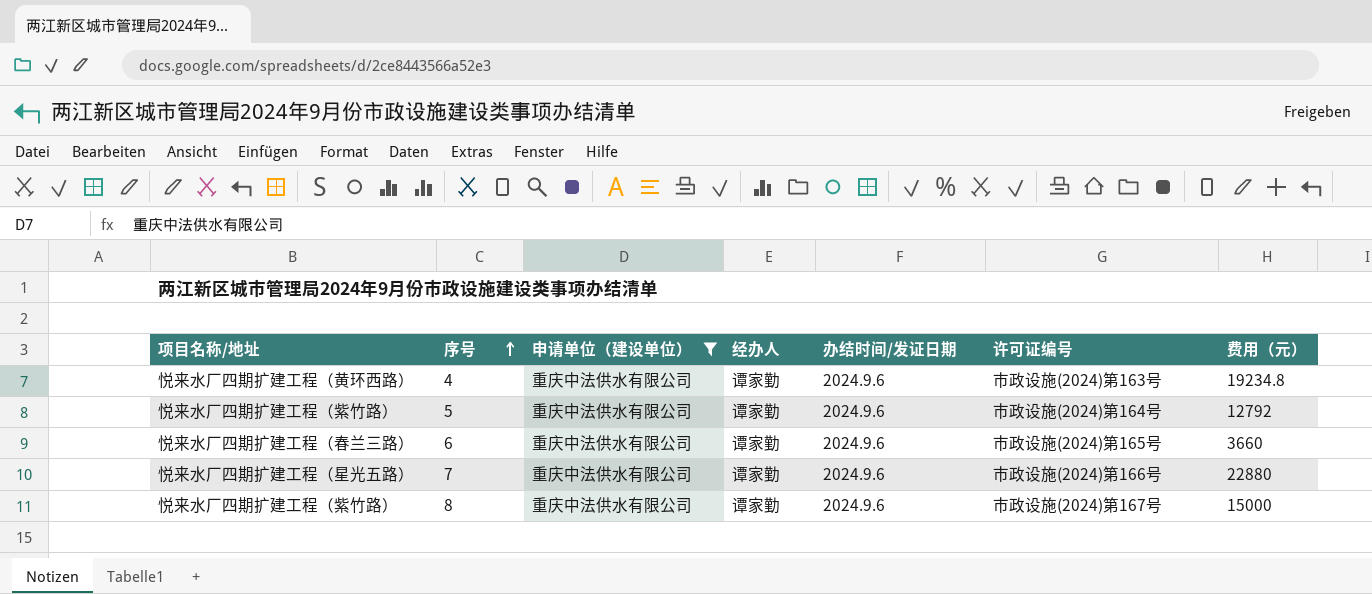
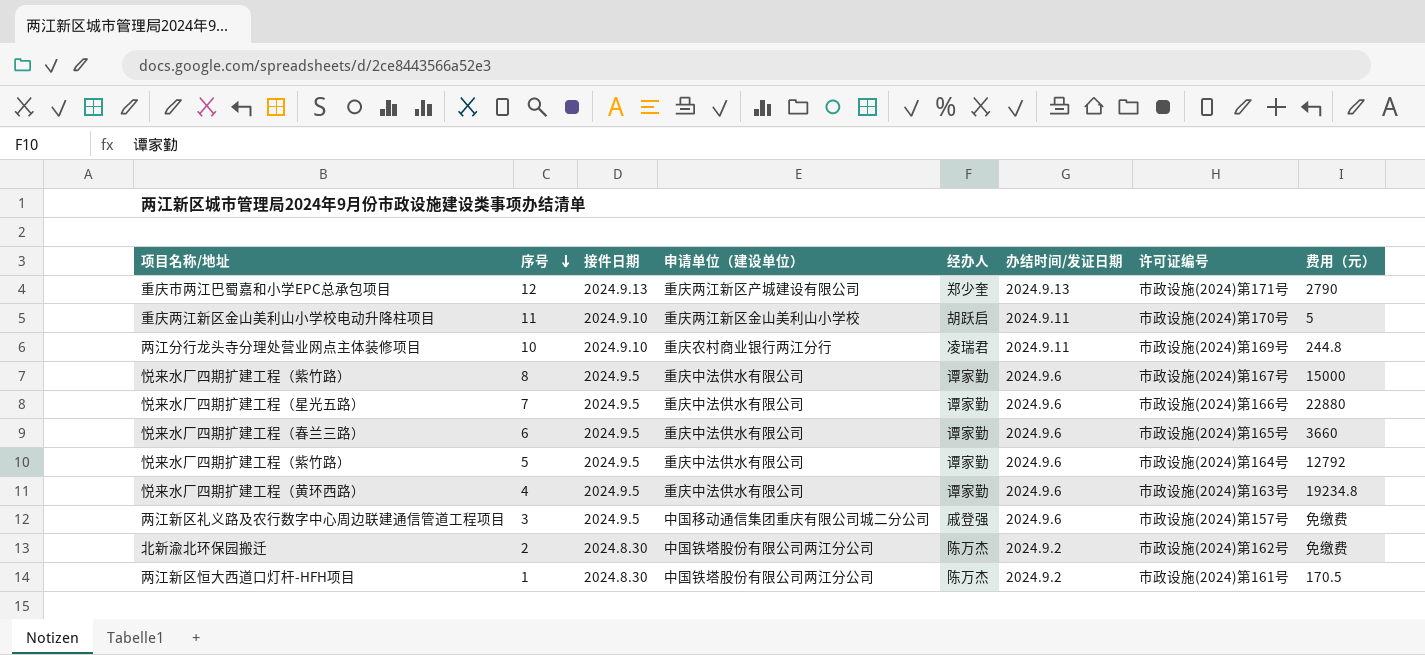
filter: 申请单位（建设单位） = 重庆中法供水有限公司 -> none
row order: 序号 ascending -> 序号 descending
column 接件日期 | position: none -> 3

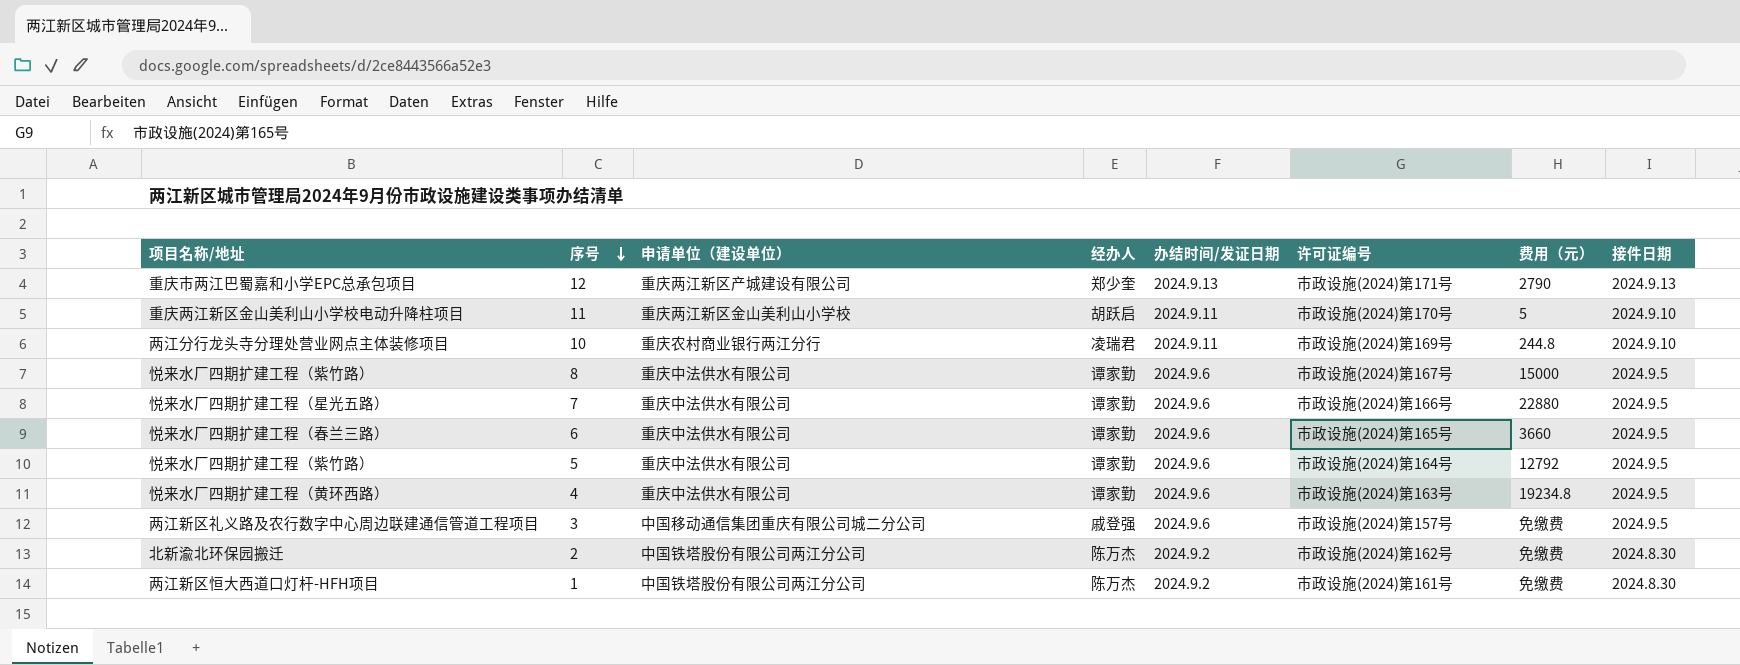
column 接件日期 | position: 3 -> 8
1 | 费用（元）: 170.5 -> 免缴费

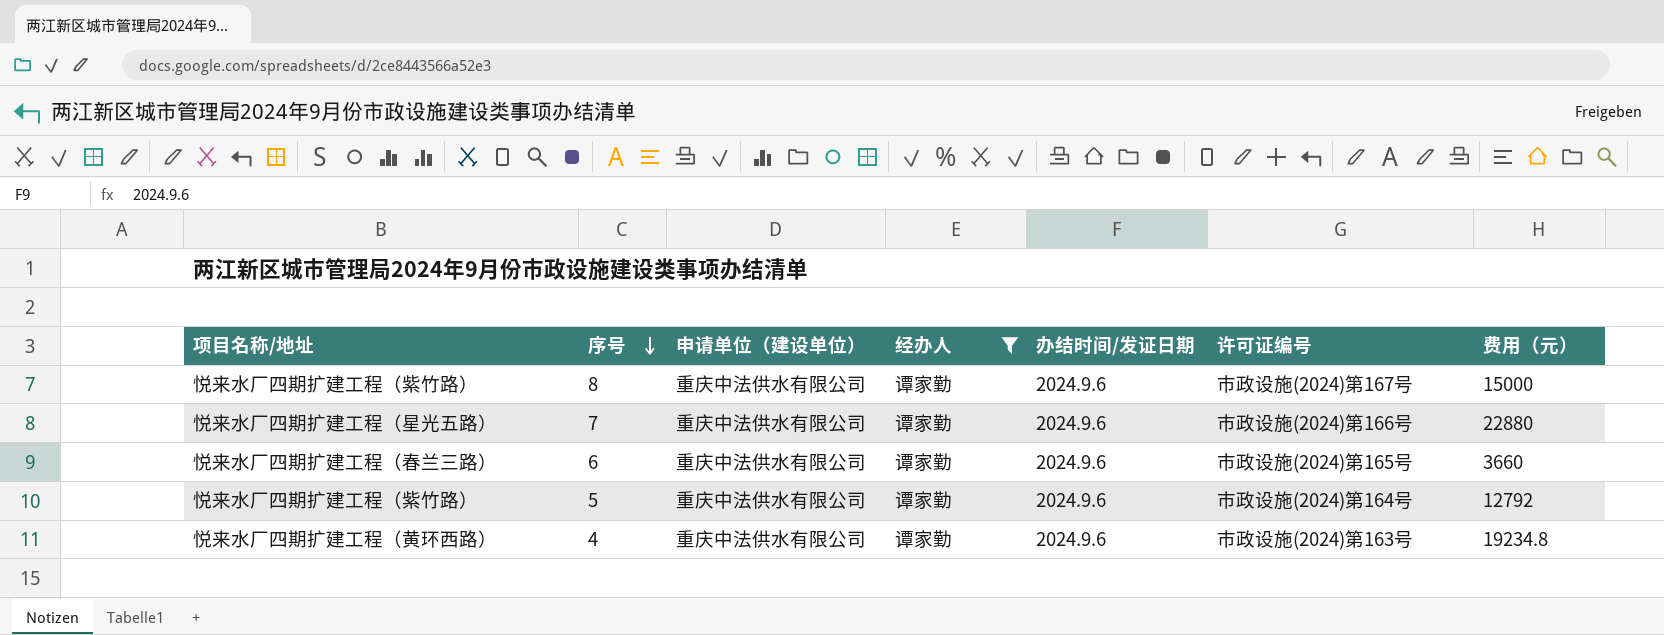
filter: none -> 经办人 = 谭家勤
column 接件日期 | position: 8 -> none

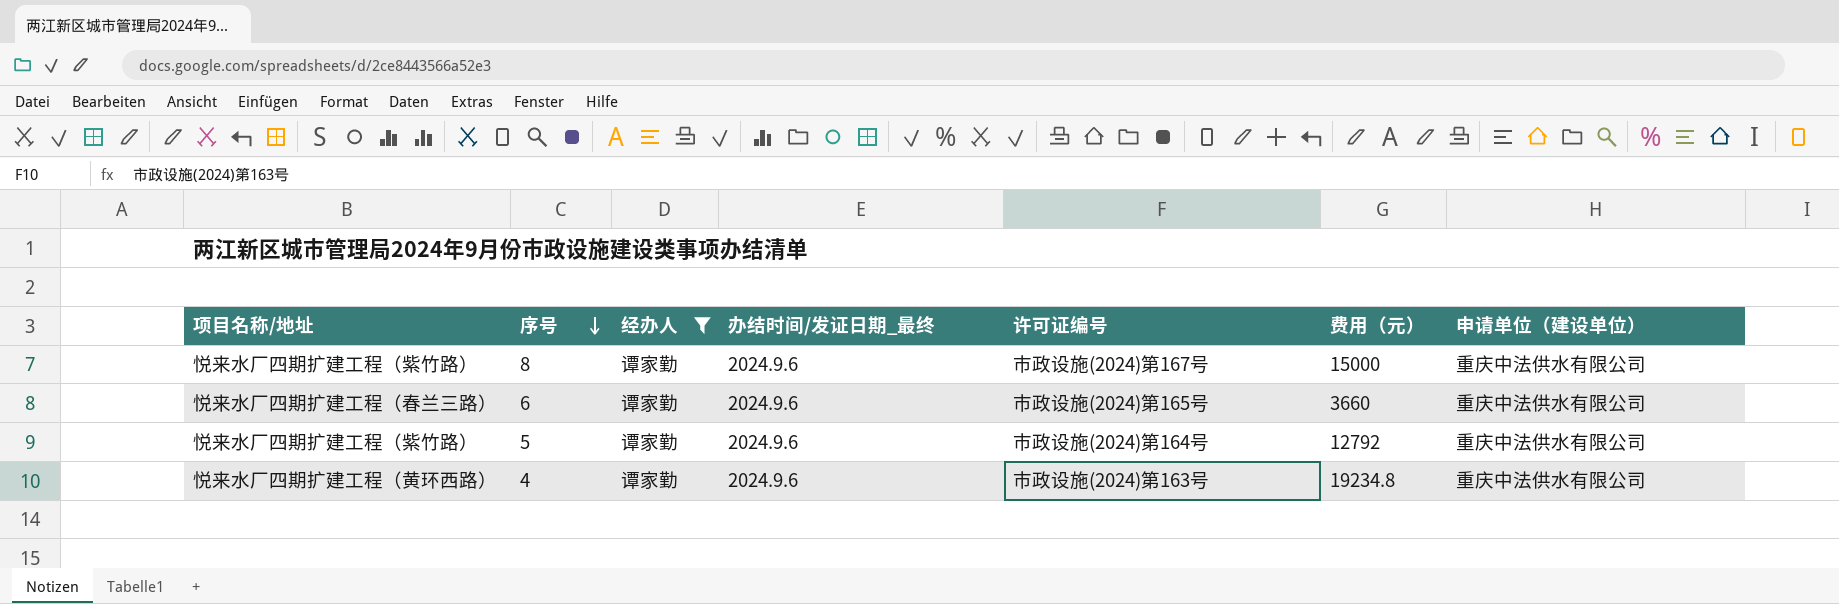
column name: 办结时间/发证日期 -> 办结时间/发证日期_最终
column 申请单位（建设单位） | position: 3 -> 7
row 7: 悦来水厂四期扩建工程（星光五路） | 重庆中法供水有限公司 | 谭家勤 | 2024.9.6 | 市政设施(2024)第166号 | 22880 -> none

